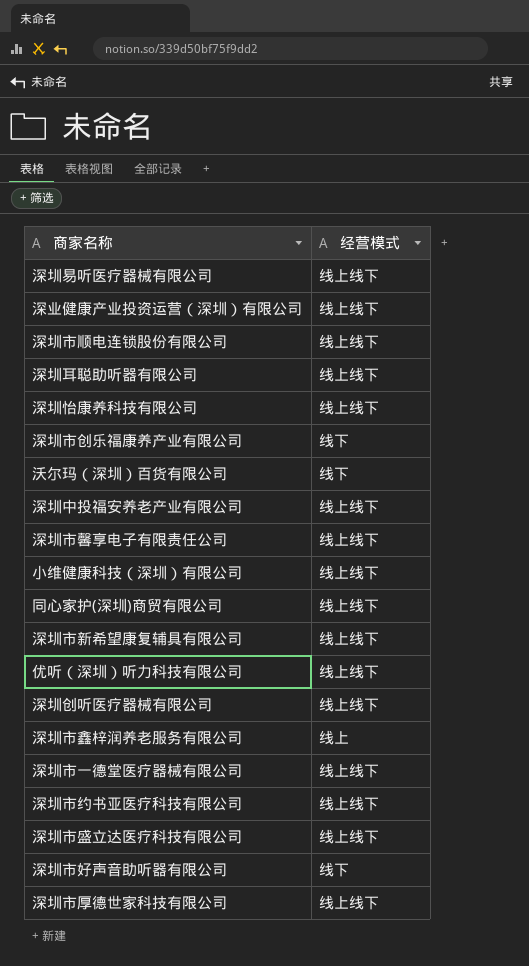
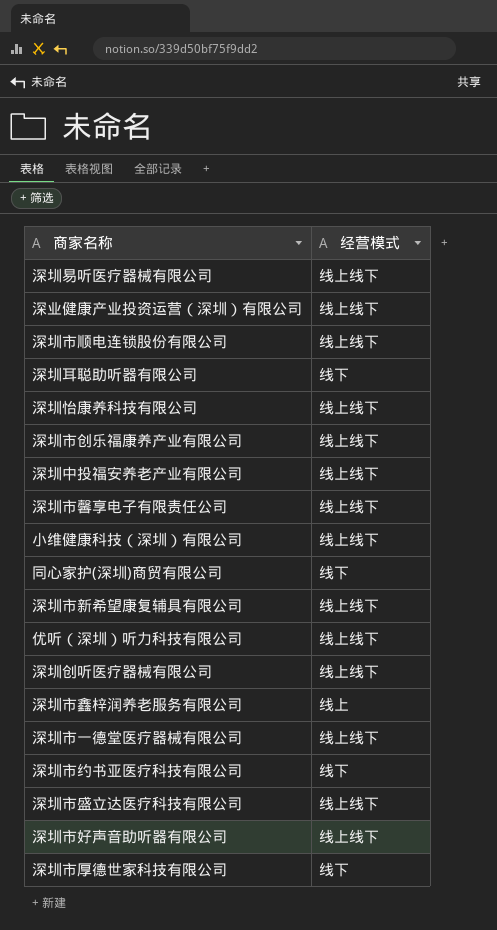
row 沃尔玛（深圳）百货有限公司: 线下 -> none
深圳耳聪助听器有限公司 | 经营模式: 线上线下 -> 线下
深圳市创乐福康养产业有限公司 | 经营模式: 线下 -> 线上线下
同心家护(深圳)商贸有限公司 | 经营模式: 线上线下 -> 线下
深圳市约书亚医疗科技有限公司 | 经营模式: 线上线下 -> 线下
深圳市好声音助听器有限公司 | 经营模式: 线下 -> 线上线下
深圳市厚德世家科技有限公司 | 经营模式: 线上线下 -> 线下

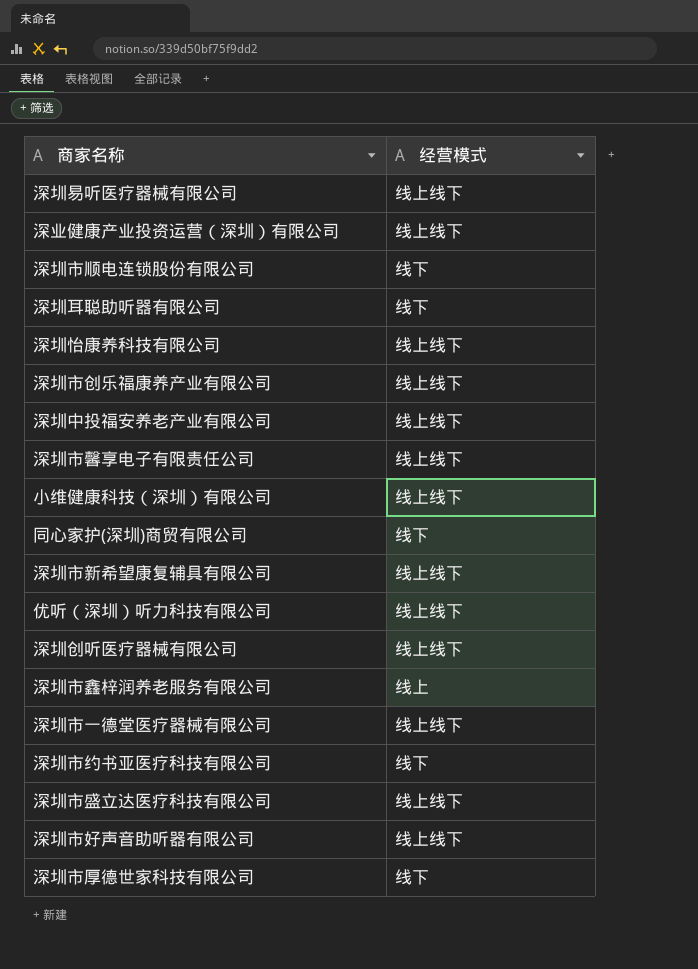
深圳市顺电连锁股份有限公司 | 经营模式: 线上线下 -> 线下

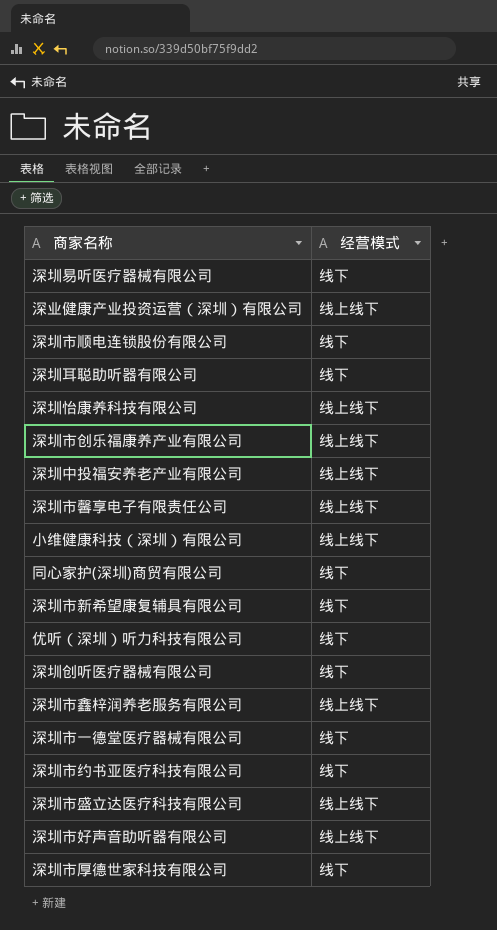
深圳易听医疗器械有限公司 | 经营模式: 线上线下 -> 线下
深圳市新希望康复辅具有限公司 | 经营模式: 线上线下 -> 线下
优听（深圳）听力科技有限公司 | 经营模式: 线上线下 -> 线下
深圳创听医疗器械有限公司 | 经营模式: 线上线下 -> 线下
深圳市鑫梓润养老服务有限公司 | 经营模式: 线上 -> 线上线下
深圳市一德堂医疗器械有限公司 | 经营模式: 线上线下 -> 线下

